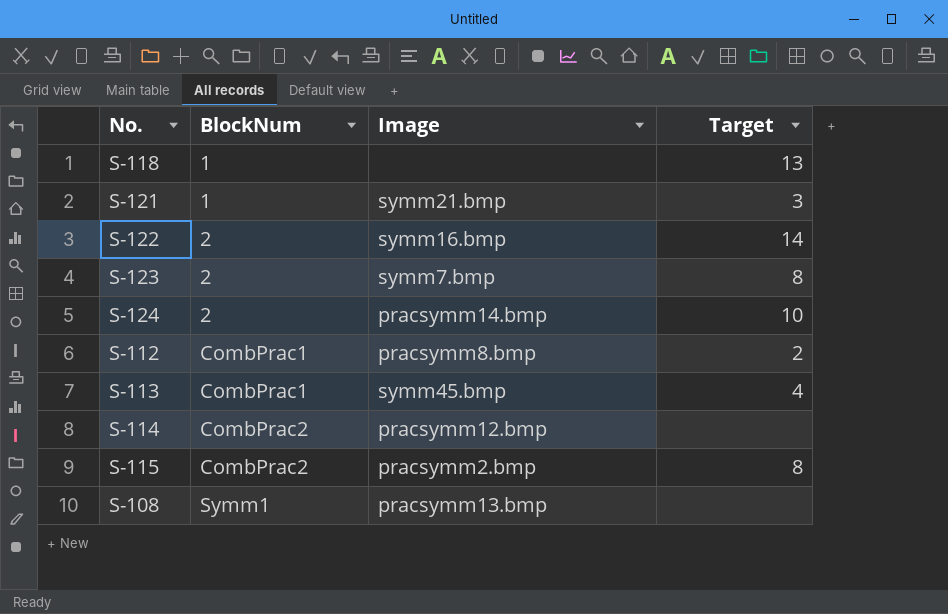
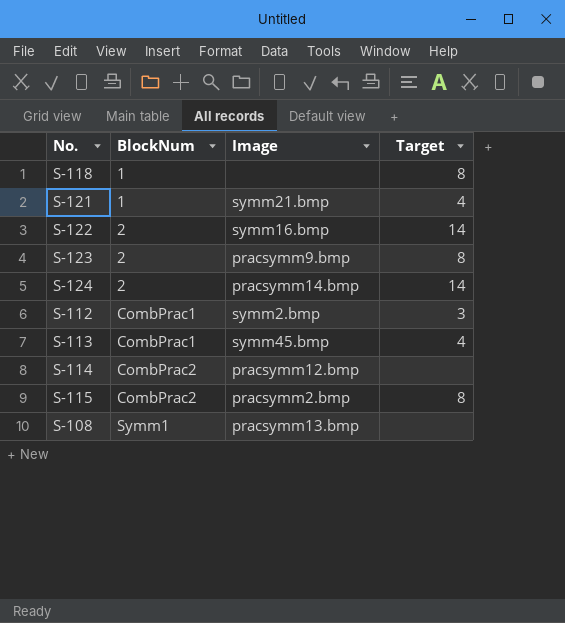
S-118 | Target: 13 -> 8
S-121 | Target: 3 -> 4
S-123 | Image: symm7.bmp -> pracsymm9.bmp
S-124 | Target: 10 -> 14
S-112 | Image: pracsymm8.bmp -> symm2.bmp
S-112 | Target: 2 -> 3

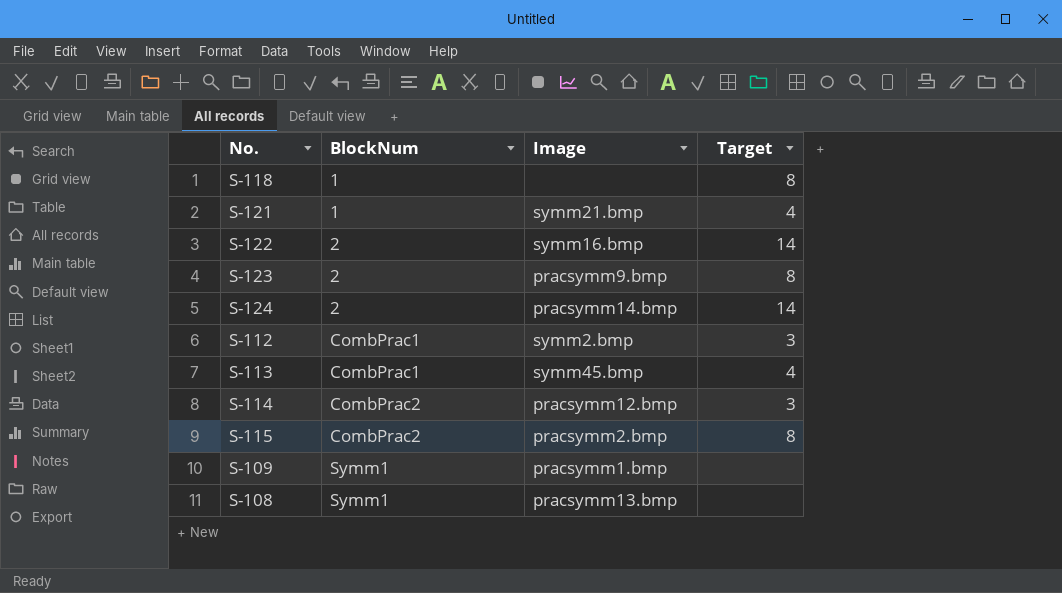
S-114 | Target: none -> 3
row S-109: none -> Symm1 | pracsymm1.bmp | none

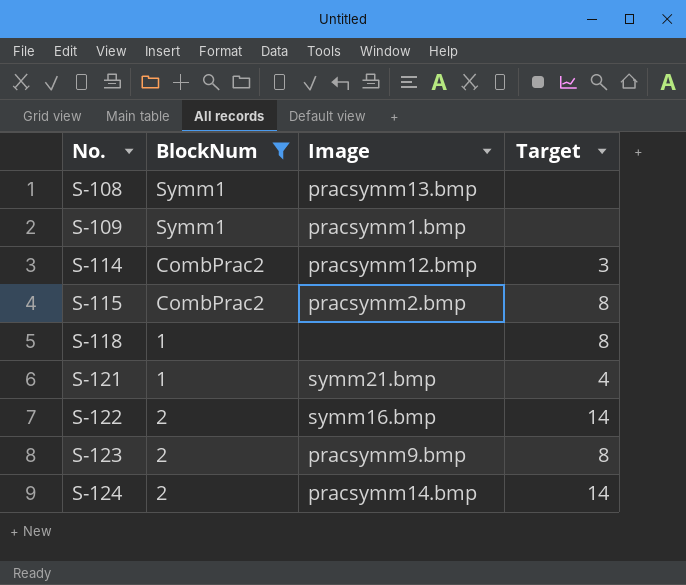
filter: none -> BlockNum != CombPrac1
row order: BlockNum ascending -> No. ascending

